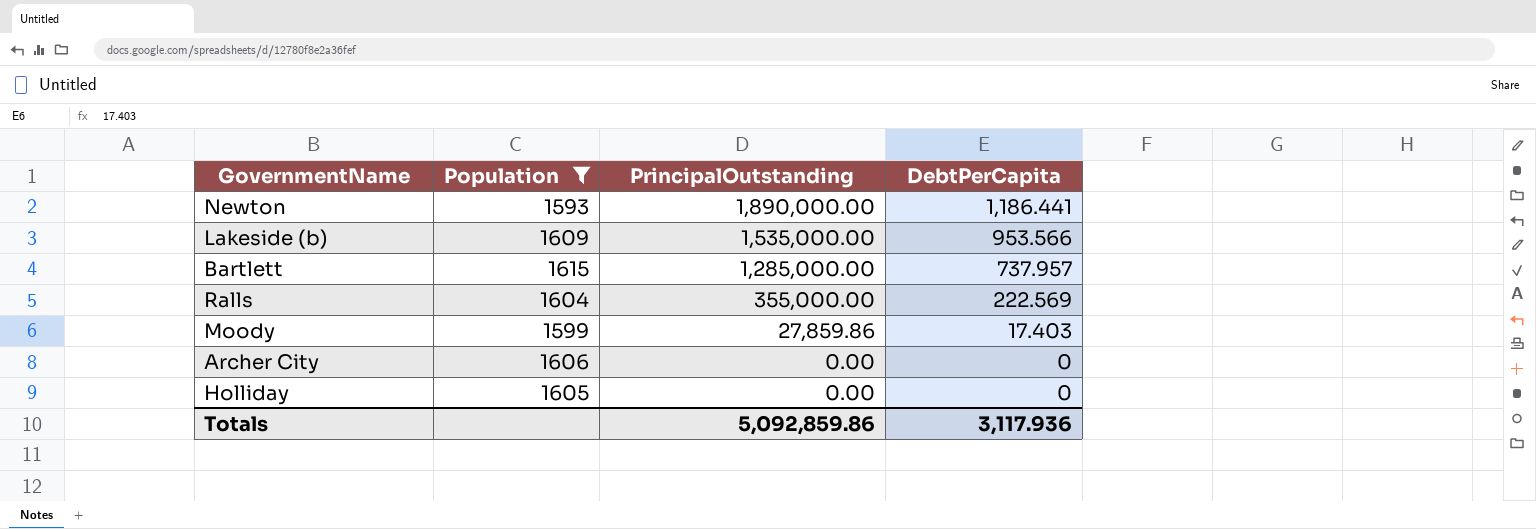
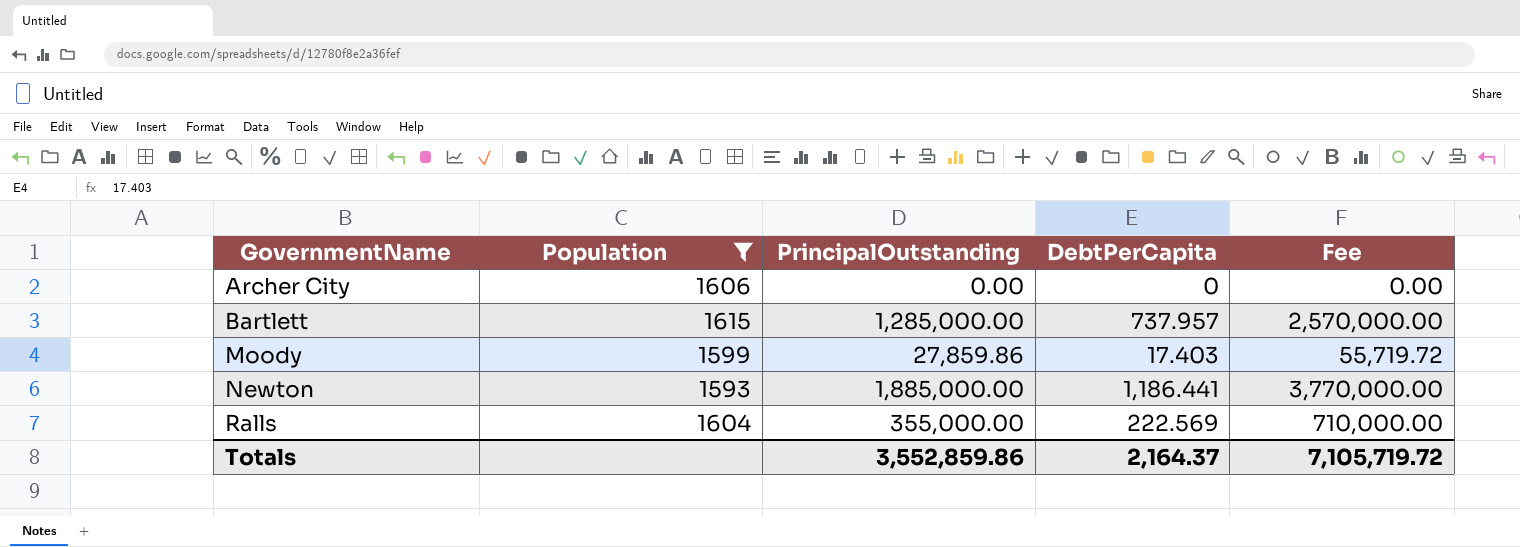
row order: PrincipalOutstanding descending -> GovernmentName ascending
column Fee | formula: none -> [PrincipalOutstanding] * 2
row Lakeside (b): 1609 | 1,535,000.00 | 953.566 -> none
row Holliday: 1605 | 0.00 | 0 -> none
Newton | PrincipalOutstanding: 1,890,000.00 -> 1,885,000.00
Totals | PrincipalOutstanding: 5,092,859.86 -> 3,552,859.86
Totals | DebtPerCapita: 3,117.936 -> 2,164.37

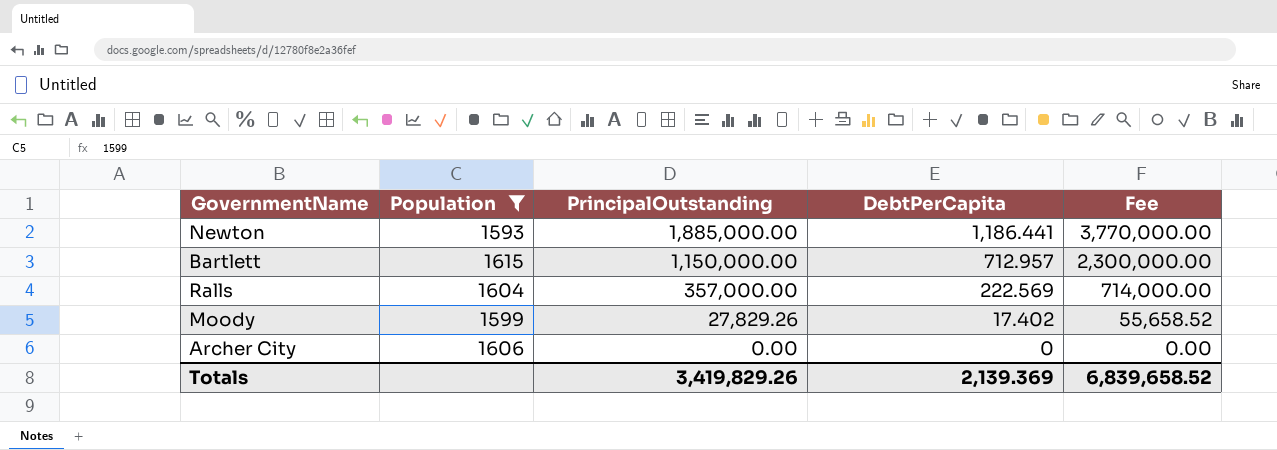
row order: GovernmentName ascending -> PrincipalOutstanding descending
Bartlett | PrincipalOutstanding: 1,285,000.00 -> 1,150,000.00
Bartlett | DebtPerCapita: 737.957 -> 712.957
Bartlett | Fee: 2,570,000.00 -> 2,300,000.00
Ralls | PrincipalOutstanding: 355,000.00 -> 357,000.00
Ralls | Fee: 710,000.00 -> 714,000.00
Moody | PrincipalOutstanding: 27,859.86 -> 27,829.26
Moody | DebtPerCapita: 17.403 -> 17.402
Moody | Fee: 55,719.72 -> 55,658.52
Totals | PrincipalOutstanding: 3,552,859.86 -> 3,419,829.26
Totals | DebtPerCapita: 2,164.37 -> 2,139.369
Totals | Fee: 7,105,719.72 -> 6,839,658.52

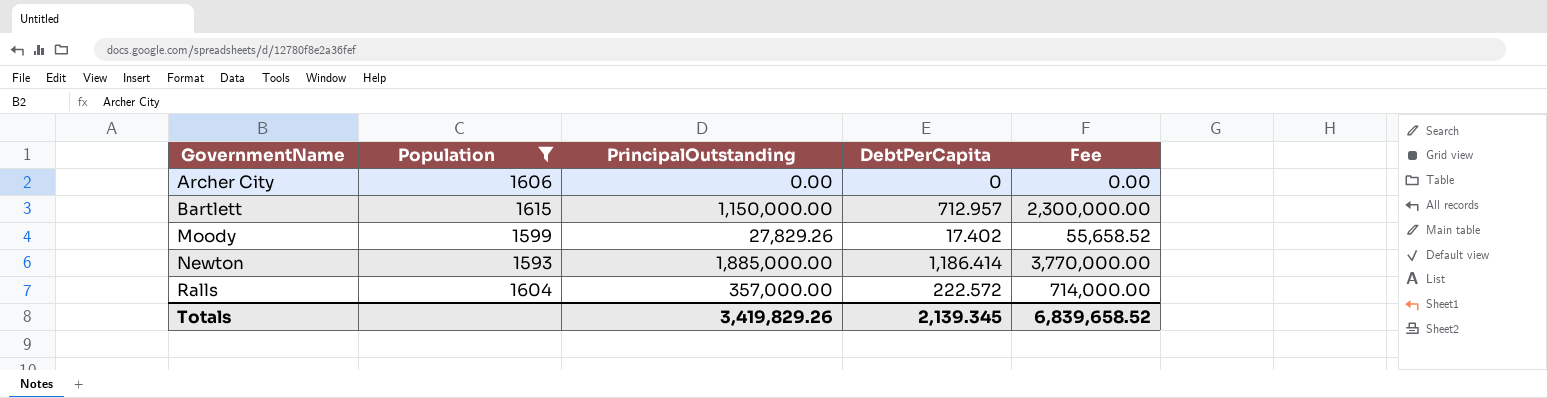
row order: PrincipalOutstanding descending -> GovernmentName ascending
Newton | DebtPerCapita: 1,186.441 -> 1,186.414
Ralls | DebtPerCapita: 222.569 -> 222.572
Totals | DebtPerCapita: 2,139.369 -> 2,139.345

